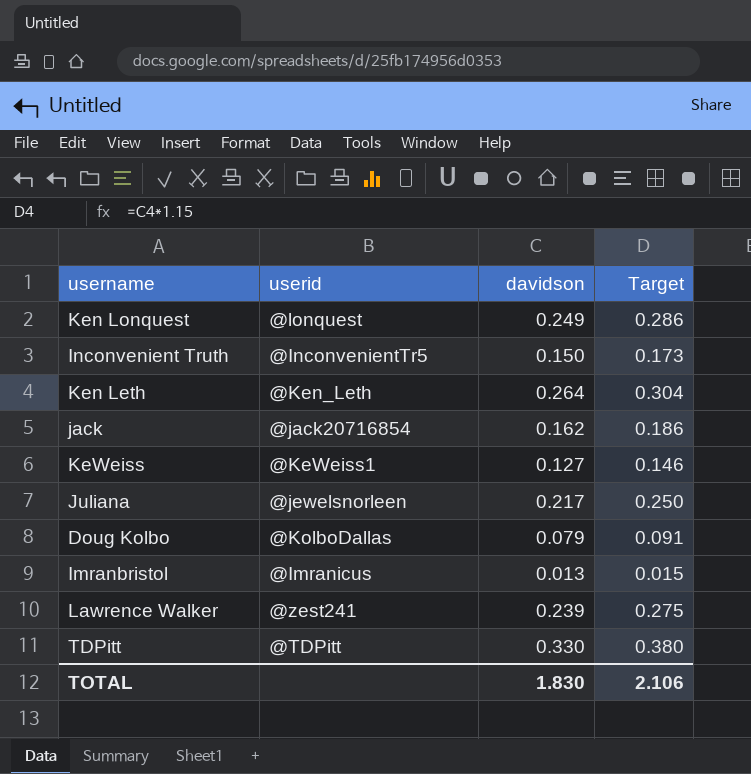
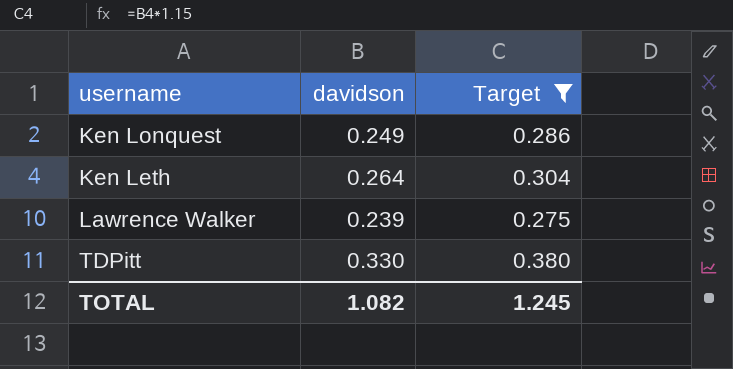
filter: none -> Target >= 0.275
column userid | position: 2 -> none
TOTAL | davidson: 1.830 -> 1.082
TOTAL | Target: 2.106 -> 1.245

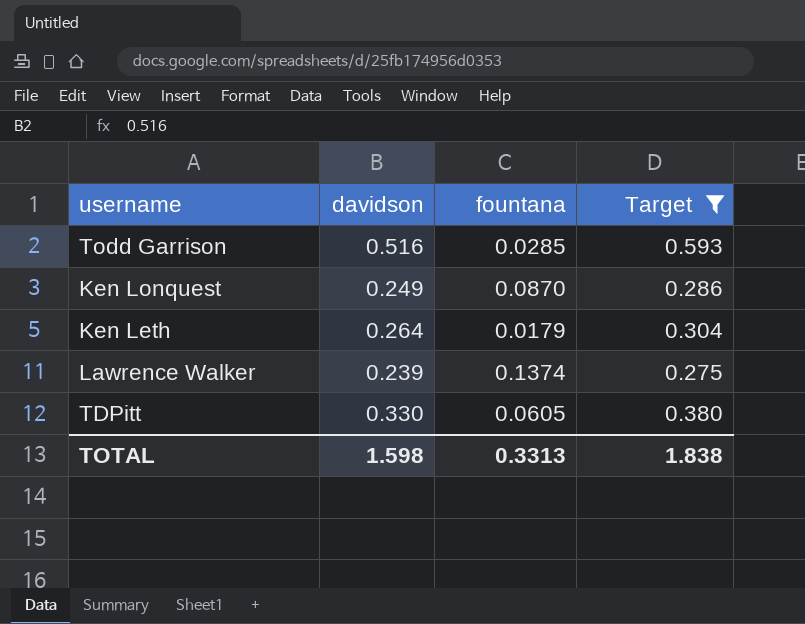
column fountana | position: none -> 3
row Todd Garrison: none -> 0.516 | 0.0285 | 0.593
TOTAL | davidson: 1.082 -> 1.598
TOTAL | Target: 1.245 -> 1.838

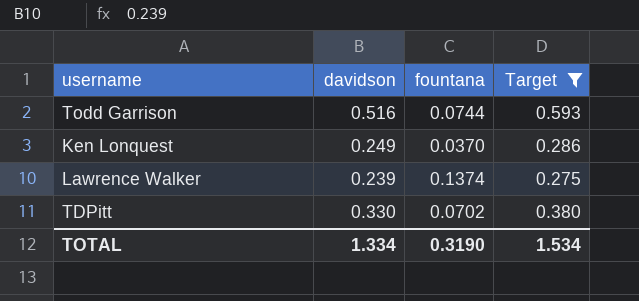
row Ken Leth: 0.264 | 0.0179 | 0.304 -> none
Todd Garrison | fountana: 0.0285 -> 0.0744
Ken Lonquest | fountana: 0.0870 -> 0.0370
TDPitt | fountana: 0.0605 -> 0.0702
TOTAL | davidson: 1.598 -> 1.334
TOTAL | fountana: 0.3313 -> 0.3190
TOTAL | Target: 1.838 -> 1.534

